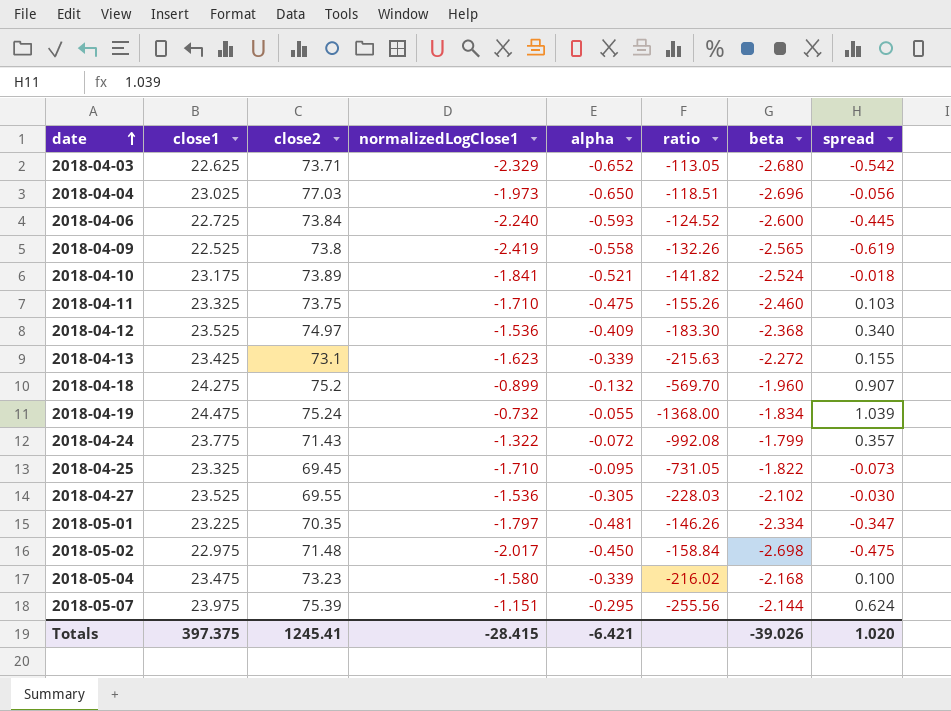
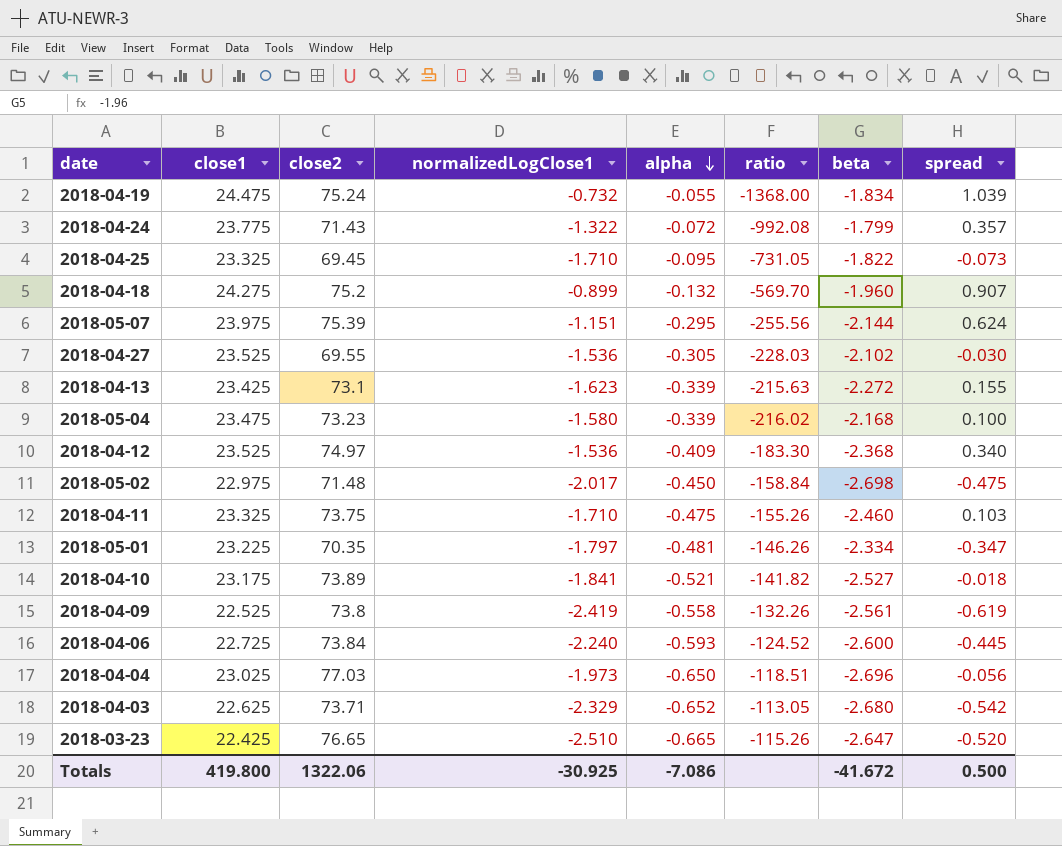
row order: date ascending -> alpha descending
2018-04-10 | beta: -2.524 -> -2.527
2018-04-09 | beta: -2.565 -> -2.561
row 2018-03-23: none -> 22.425 | 76.65 | -2.510 | -0.665 | -115.26 | -2.647 | -0.520
Totals | close1: 397.375 -> 419.800
Totals | close2: 1245.41 -> 1322.06
Totals | normalizedLogClose1: -28.415 -> -30.925
Totals | alpha: -6.421 -> -7.086
Totals | beta: -39.026 -> -41.672
Totals | spread: 1.020 -> 0.500

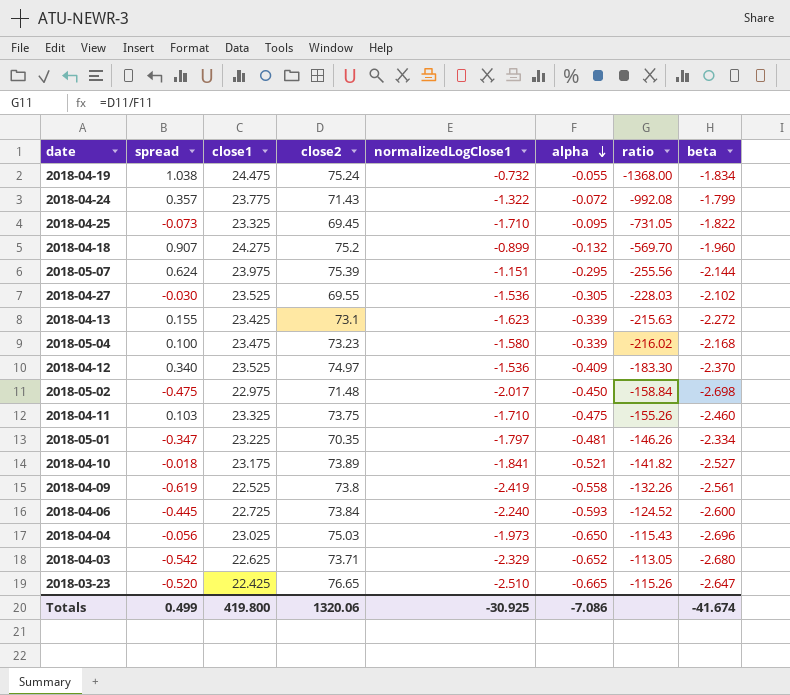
column spread | position: 8 -> 2
2018-04-19 | spread: 1.039 -> 1.038
2018-04-12 | beta: -2.368 -> -2.370
2018-04-04 | close2: 77.03 -> 75.03
2018-04-04 | ratio: -118.51 -> -115.43
Totals | spread: 0.500 -> 0.499
Totals | close2: 1322.06 -> 1320.06
Totals | beta: -41.672 -> -41.674

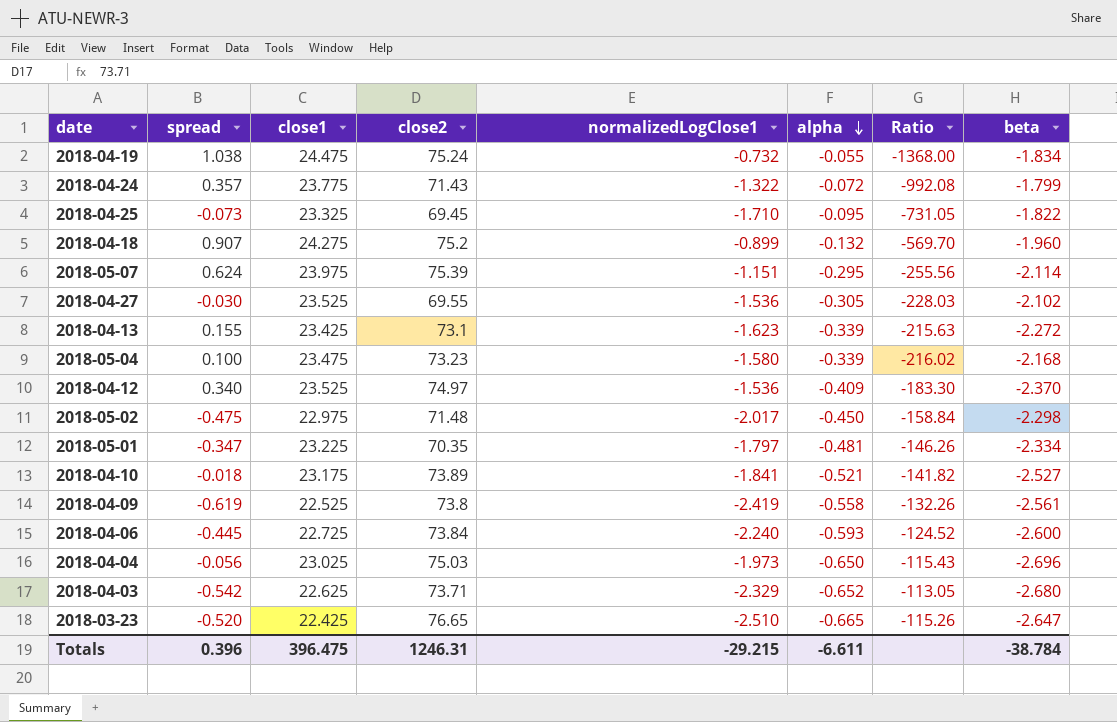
column name: ratio -> Ratio
row 2018-04-11: 0.103 | 23.325 | 73.75 | -1.710 | -0.475 | -155.26 | -2.460 -> none
2018-05-07 | beta: -2.144 -> -2.114
2018-05-02 | beta: -2.698 -> -2.298
Totals | spread: 0.499 -> 0.396
Totals | close1: 419.800 -> 396.475
Totals | close2: 1320.06 -> 1246.31
Totals | normalizedLogClose1: -30.925 -> -29.215
Totals | alpha: -7.086 -> -6.611
Totals | beta: -41.674 -> -38.784

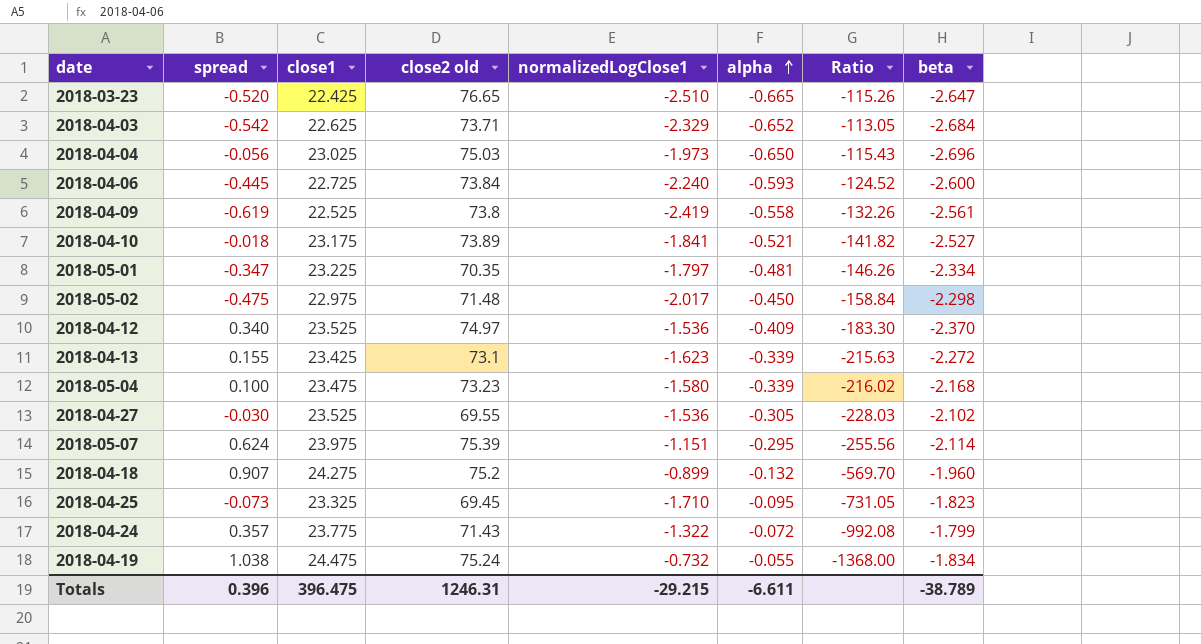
row order: alpha descending -> alpha ascending
column name: close2 -> close2 old
2018-04-03 | beta: -2.680 -> -2.684
2018-04-25 | beta: -1.822 -> -1.823
Totals | beta: -38.784 -> -38.789

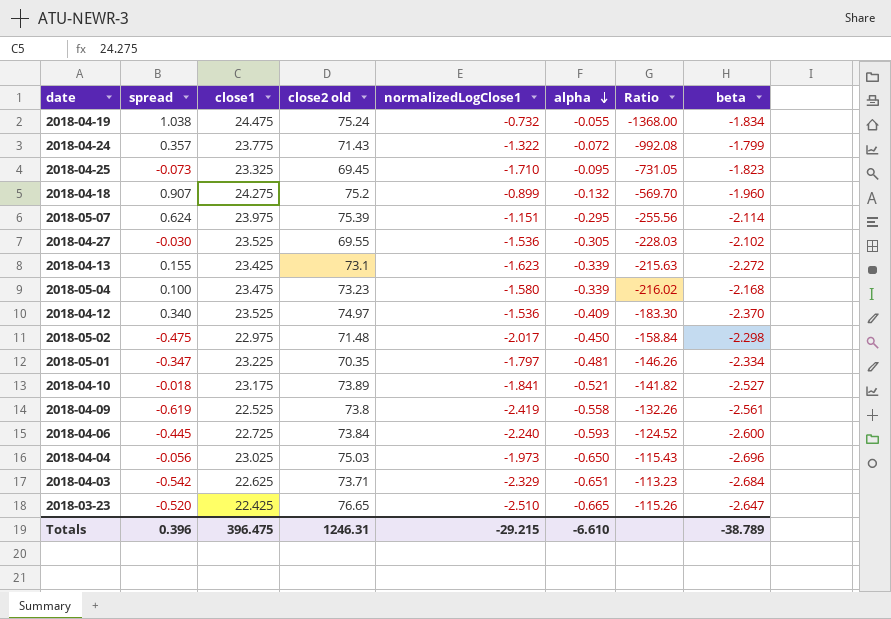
row order: alpha ascending -> alpha descending
2018-04-03 | alpha: -0.652 -> -0.651
2018-04-03 | Ratio: -113.05 -> -113.23
Totals | alpha: -6.611 -> -6.610

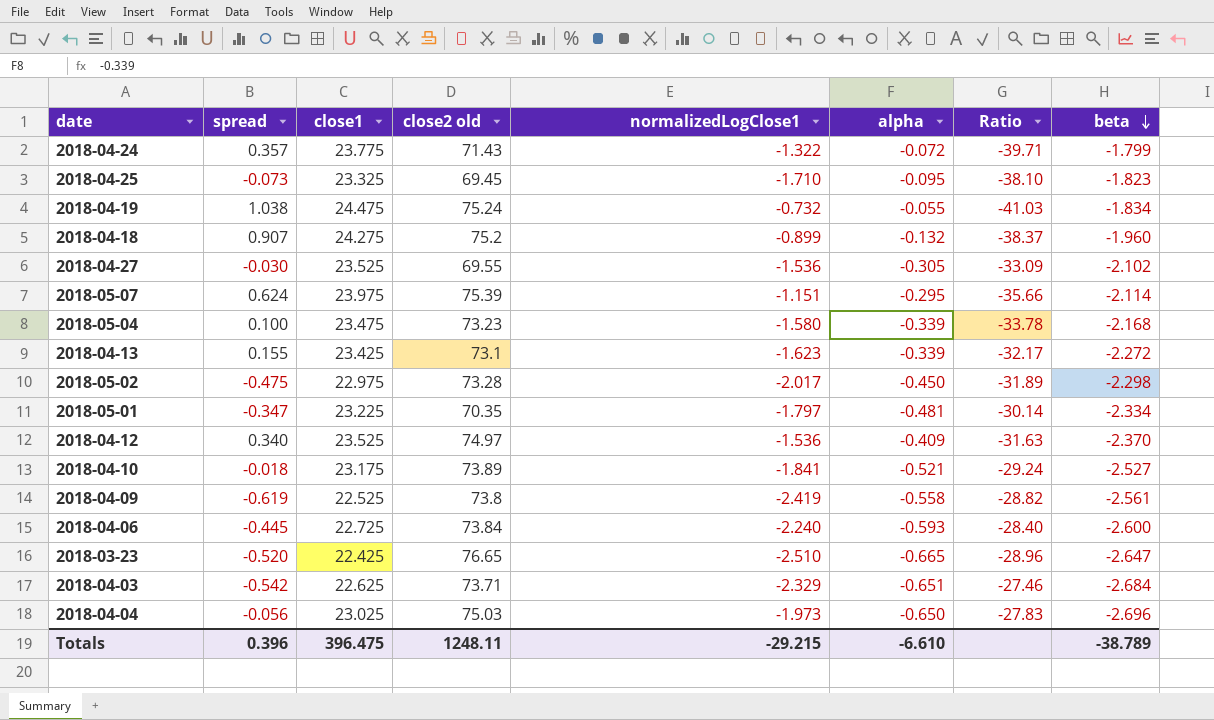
row order: alpha descending -> beta descending
column Ratio | formula: [close2 old] / [alpha] -> [close2 old] / [beta]
2018-05-02 | close2 old: 71.48 -> 73.28
Totals | close2 old: 1246.31 -> 1248.11

